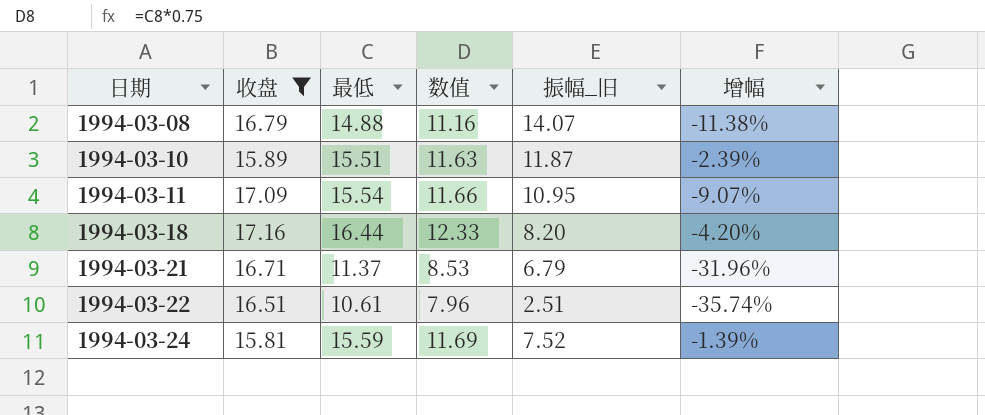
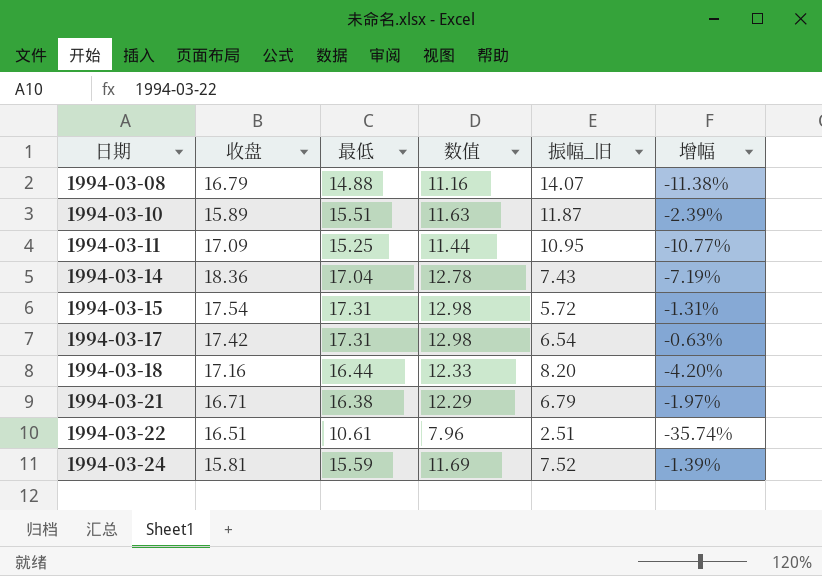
filter: 收盘 <= 17.16 -> none
1994-03-11 | 最低: 15.54 -> 15.25
1994-03-11 | 数值: 11.66 -> 11.44
1994-03-11 | 增幅: -9.07% -> -10.77%
1994-03-21 | 最低: 11.37 -> 16.38
1994-03-21 | 数值: 8.53 -> 12.29
1994-03-21 | 增幅: -31.96% -> -1.97%

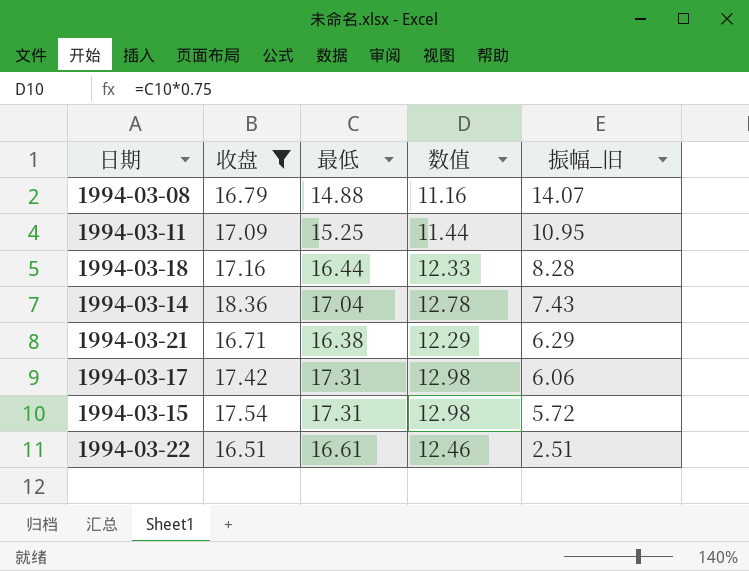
filter: none -> 收盘 >= 16.51
row order: 日期 ascending -> 振幅_旧 descending
column 增幅 | formula: ([最低] - [收盘]) / [收盘] -> none
1994-03-18 | 振幅_旧: 8.20 -> 8.28
1994-03-21 | 振幅_旧: 6.79 -> 6.29
1994-03-17 | 振幅_旧: 6.54 -> 6.06
1994-03-22 | 最低: 10.61 -> 16.61
1994-03-22 | 数值: 7.96 -> 12.46

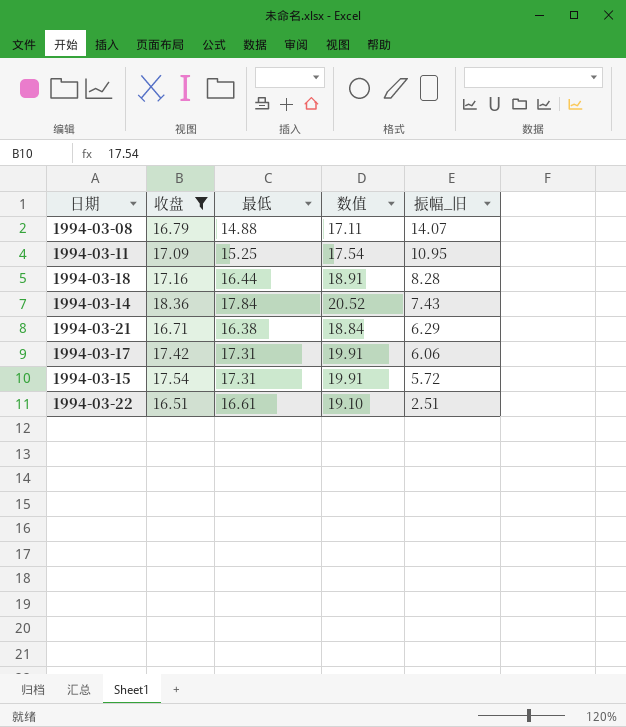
column 数值 | formula: [最低] * 0.75 -> [最低] * 1.15
1994-03-14 | 最低: 17.04 -> 17.84

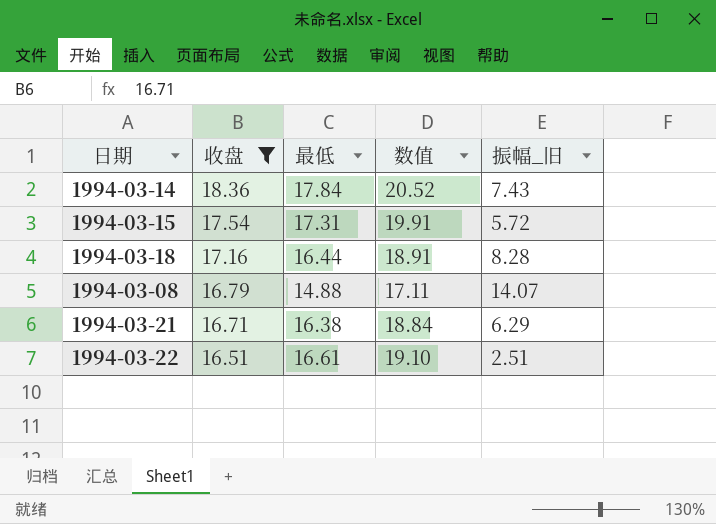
row order: 振幅_旧 descending -> 收盘 descending
row 1994-03-11: 17.09 | 15.25 | 17.54 | 10.95 -> none
row 1994-03-17: 17.42 | 17.31 | 19.91 | 6.06 -> none

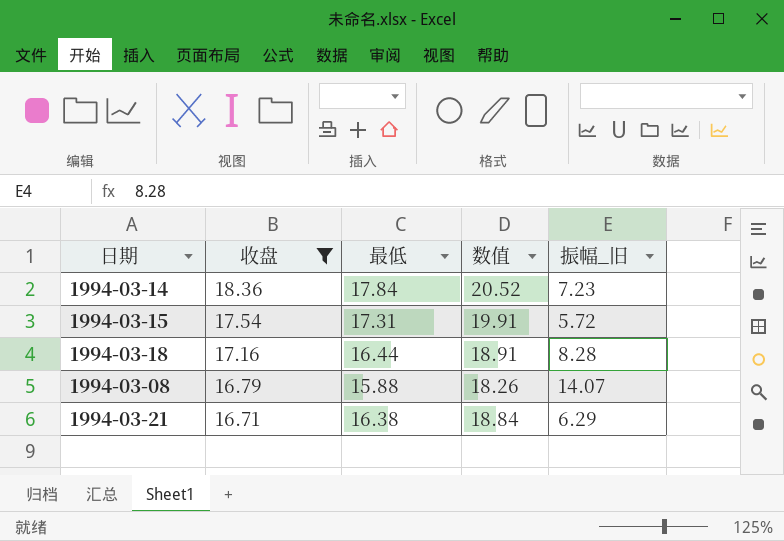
row 1994-03-22: 16.51 | 16.61 | 19.10 | 2.51 -> none
1994-03-14 | 振幅_旧: 7.43 -> 7.23
1994-03-08 | 最低: 14.88 -> 15.88
1994-03-08 | 数值: 17.11 -> 18.26

